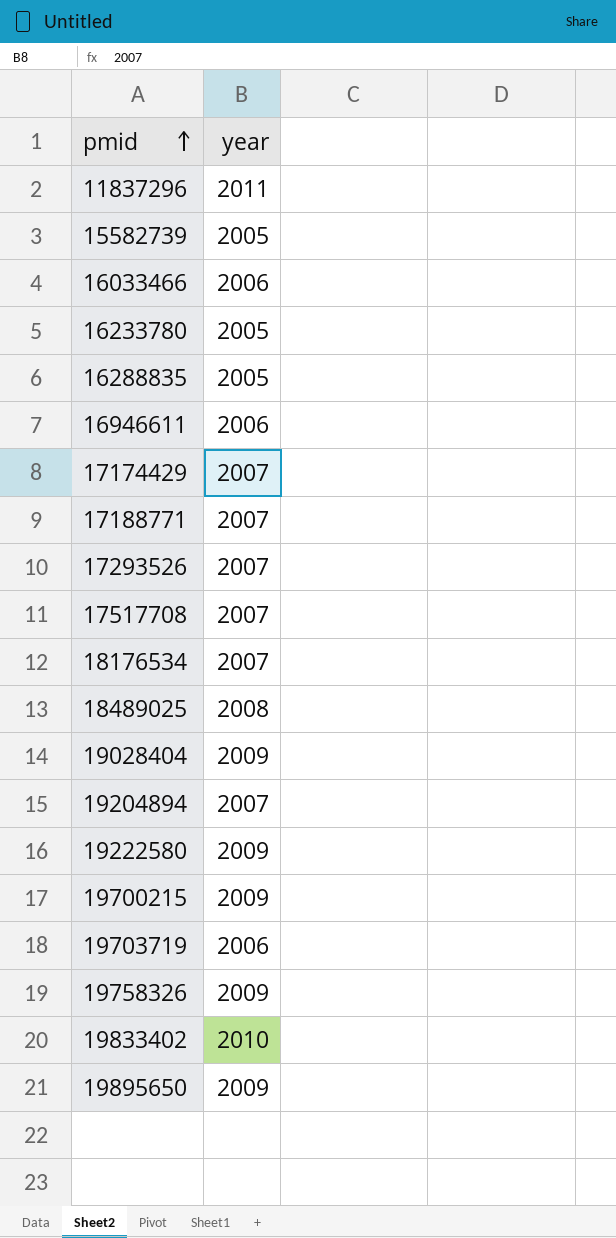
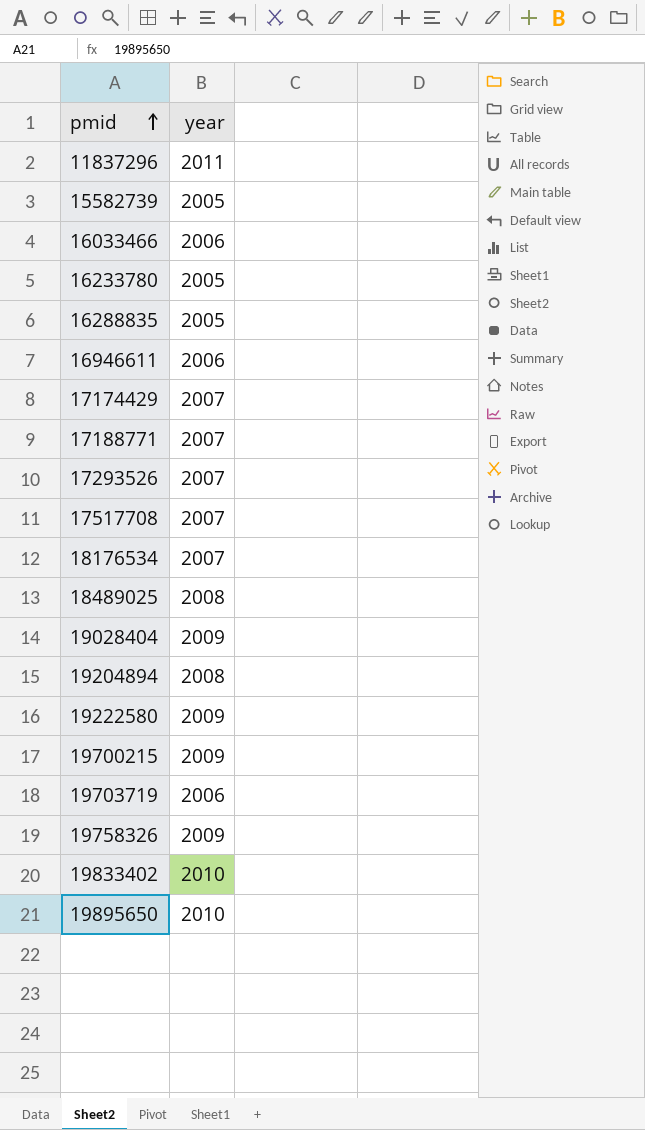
19204894 | year: 2007 -> 2008
19895650 | year: 2009 -> 2010

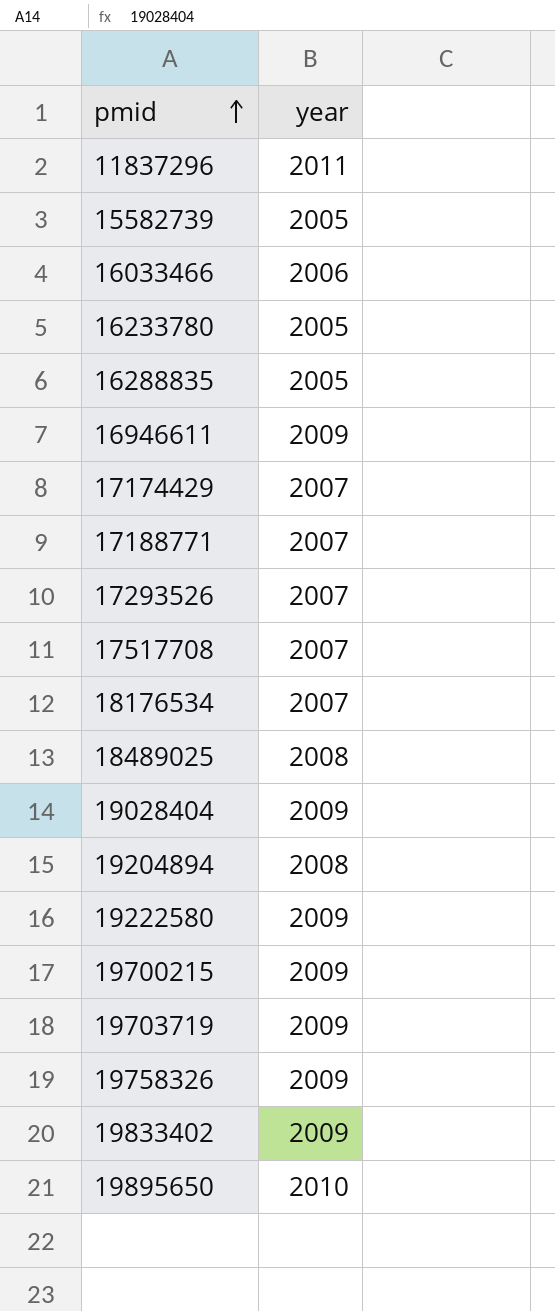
16946611 | year: 2006 -> 2009
19703719 | year: 2006 -> 2009
19833402 | year: 2010 -> 2009

